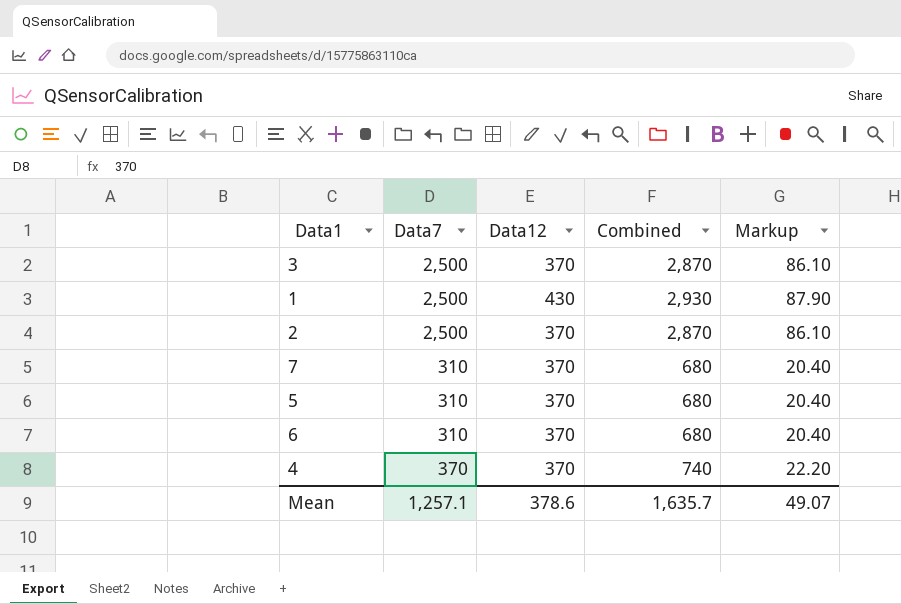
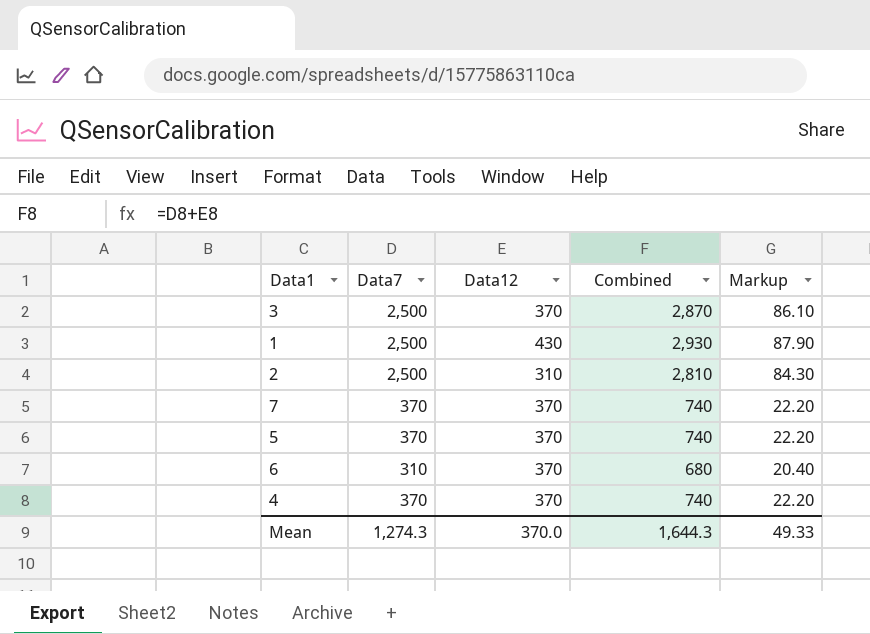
2 | Data12: 370 -> 310
2 | Combined: 2,870 -> 2,810
2 | Markup: 86.10 -> 84.30
7 | Data7: 310 -> 370
7 | Combined: 680 -> 740
7 | Markup: 20.40 -> 22.20
5 | Data7: 310 -> 370
5 | Combined: 680 -> 740
5 | Markup: 20.40 -> 22.20
Mean | Data7: 1,257.1 -> 1,274.3
Mean | Data12: 378.6 -> 370.0
Mean | Combined: 1,635.7 -> 1,644.3
Mean | Markup: 49.07 -> 49.33

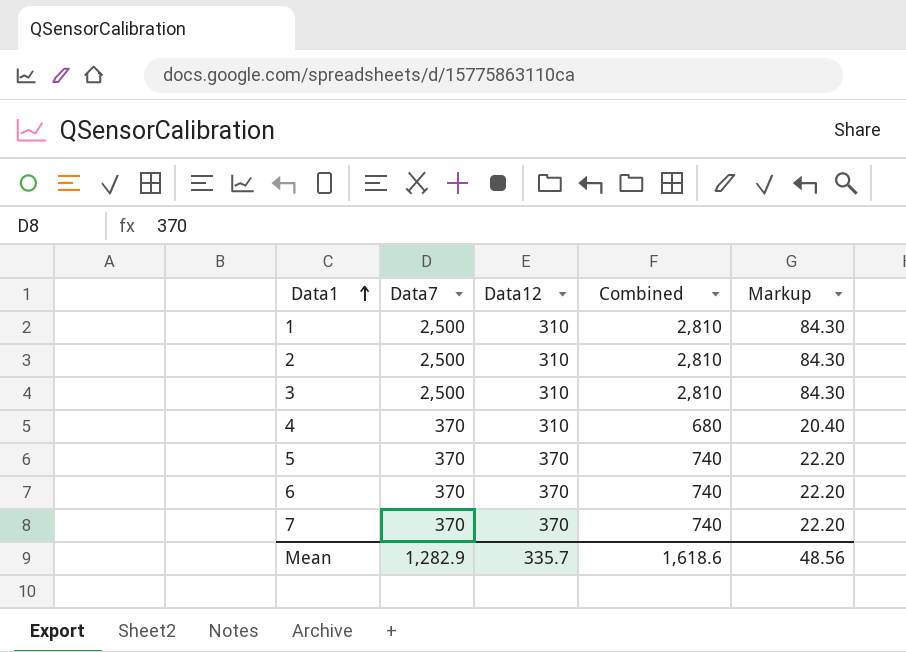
row order: none -> Data1 ascending
1 | Data12: 430 -> 310
1 | Combined: 2,930 -> 2,810
1 | Markup: 87.90 -> 84.30
3 | Data12: 370 -> 310
3 | Combined: 2,870 -> 2,810
3 | Markup: 86.10 -> 84.30
4 | Data12: 370 -> 310
4 | Combined: 740 -> 680
4 | Markup: 22.20 -> 20.40
6 | Data7: 310 -> 370
6 | Combined: 680 -> 740
6 | Markup: 20.40 -> 22.20
Mean | Data7: 1,274.3 -> 1,282.9
Mean | Data12: 370.0 -> 335.7
Mean | Combined: 1,644.3 -> 1,618.6
Mean | Markup: 49.33 -> 48.56

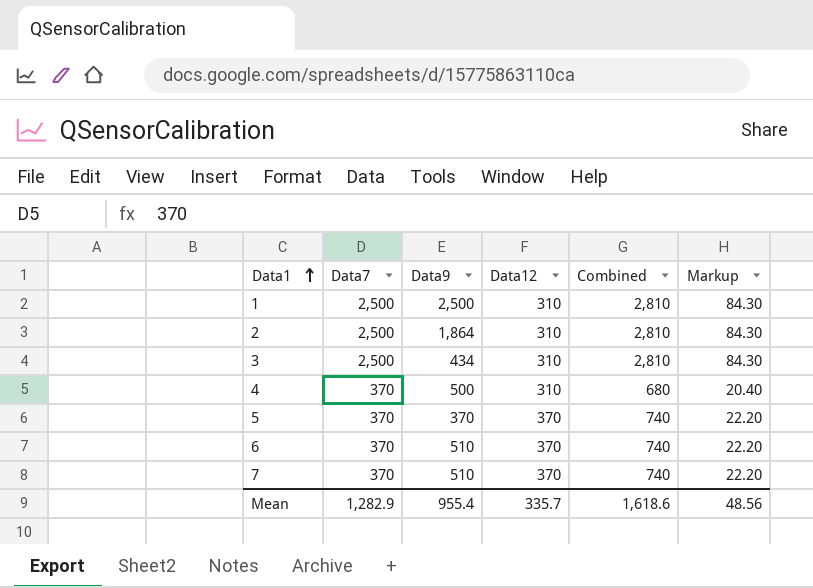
column Data9 | position: none -> 3

